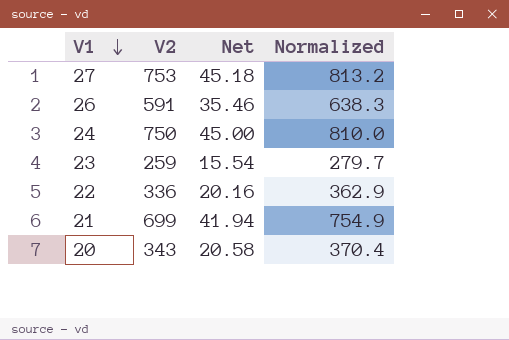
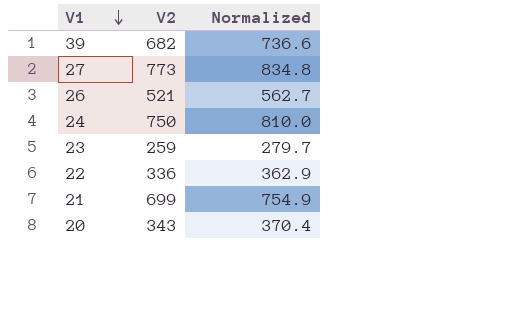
column Net | formula: [V2] * 0.06 -> none
row 39: none -> 682 | 736.6
27 | V2: 753 -> 773
27 | Normalized: 813.2 -> 834.8
26 | V2: 591 -> 521
26 | Normalized: 638.3 -> 562.7

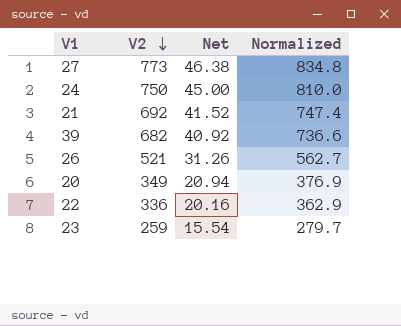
row order: V1 descending -> V2 descending
column Net | formula: none -> [V2] * 0.06
21 | V2: 699 -> 692
21 | Normalized: 754.9 -> 747.4
20 | V2: 343 -> 349
20 | Normalized: 370.4 -> 376.9

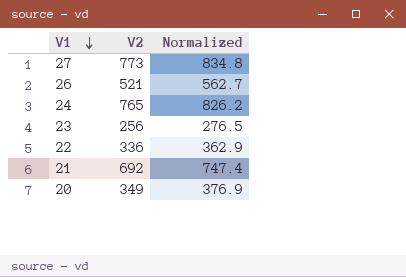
row order: V2 descending -> V1 descending
column Net | formula: [V2] * 0.06 -> none
row 39: 682 | 40.92 | 736.6 -> none
24 | V2: 750 -> 765
24 | Normalized: 810.0 -> 826.2
23 | V2: 259 -> 256
23 | Normalized: 279.7 -> 276.5

